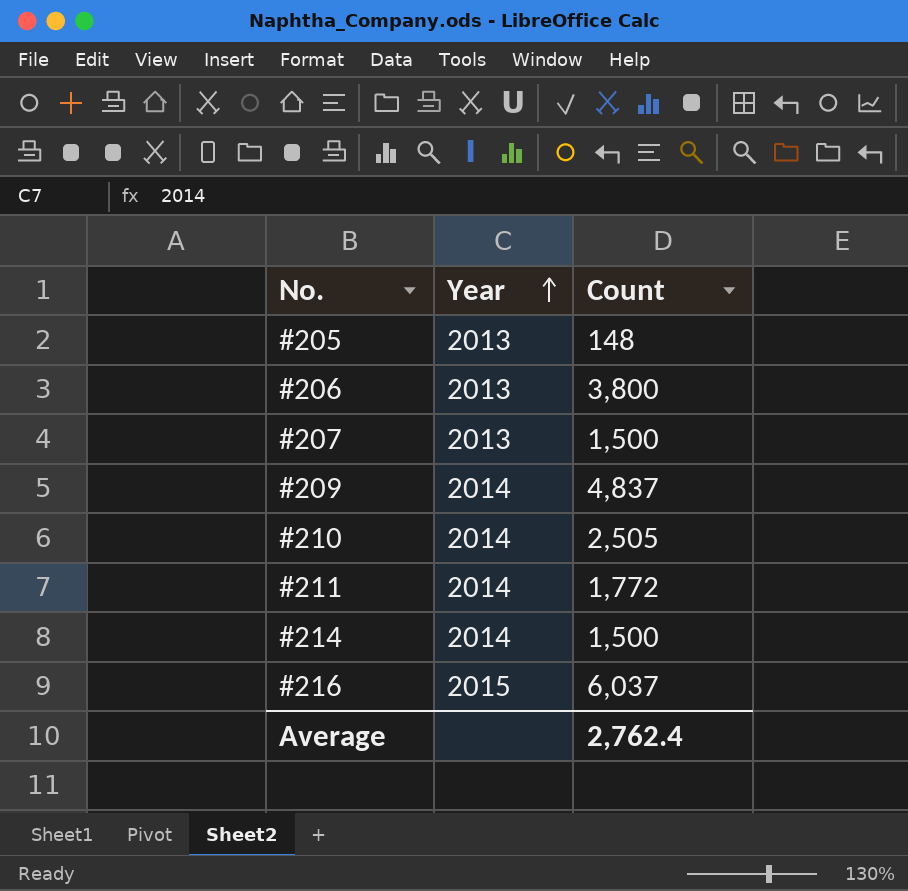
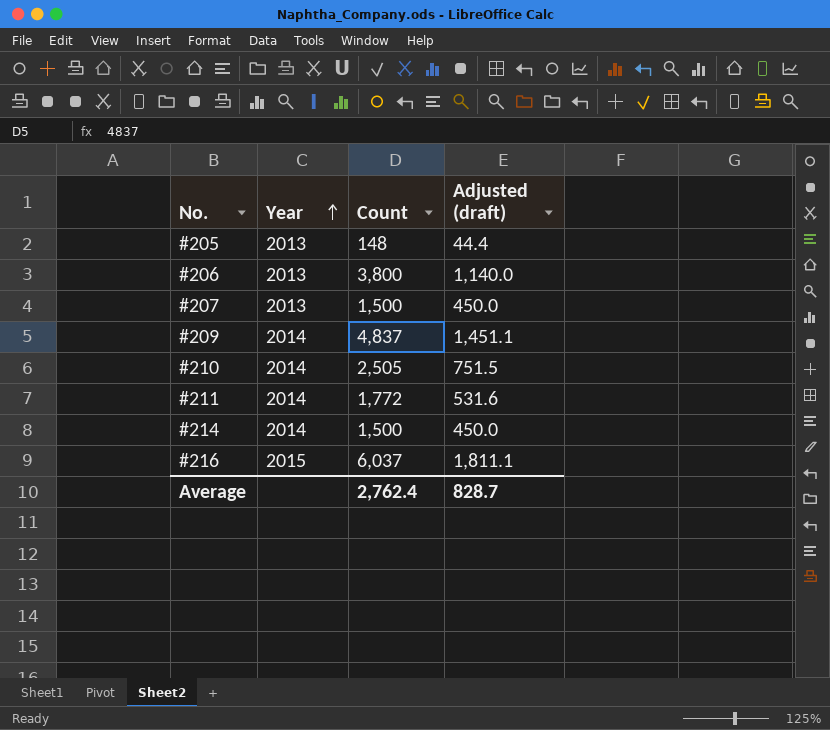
column Adjusted (draft) | formula: none -> [Count] * 0.3

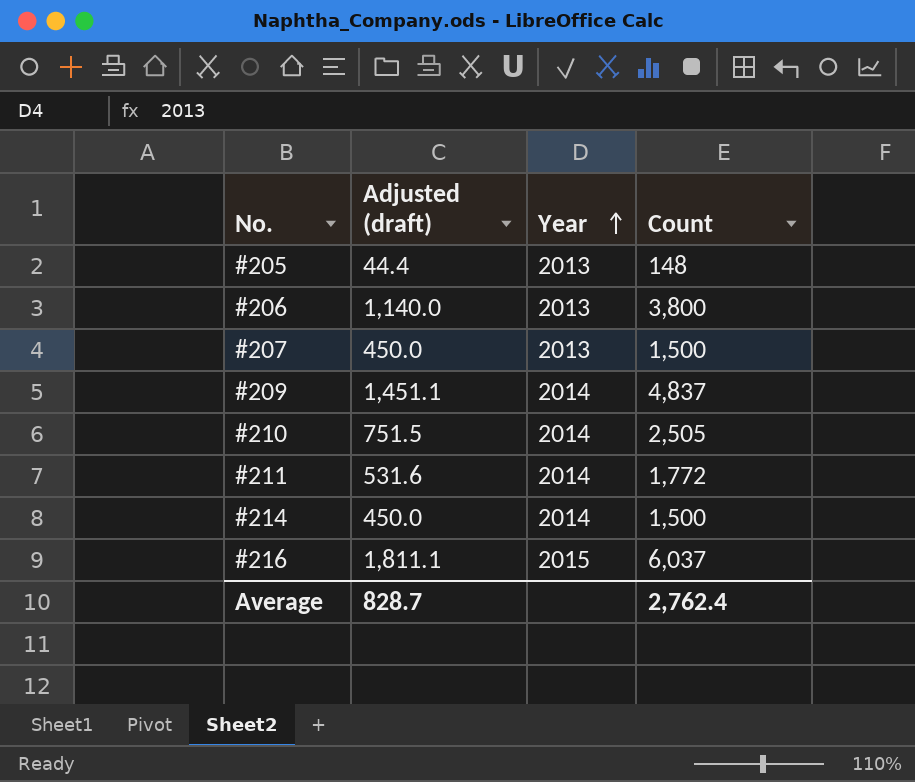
column Adjusted (draft) | position: 4 -> 2

